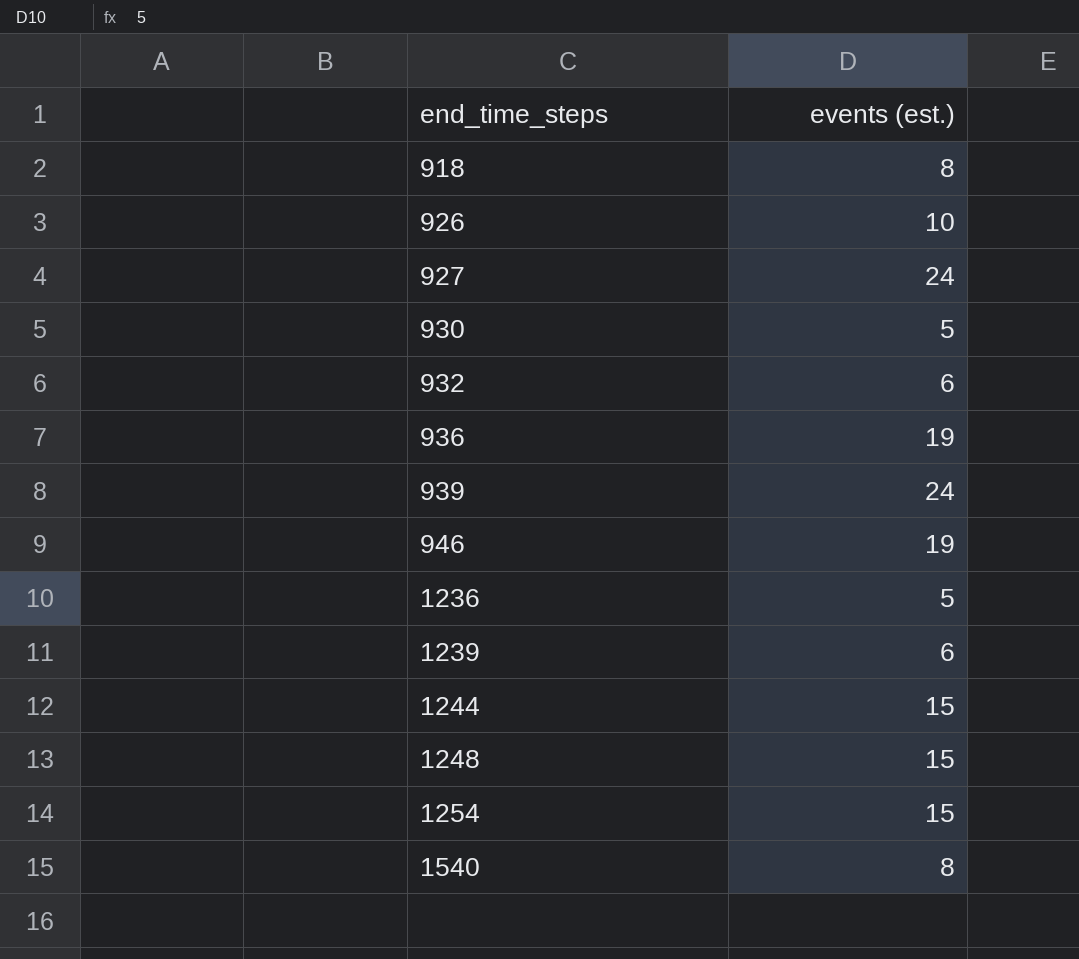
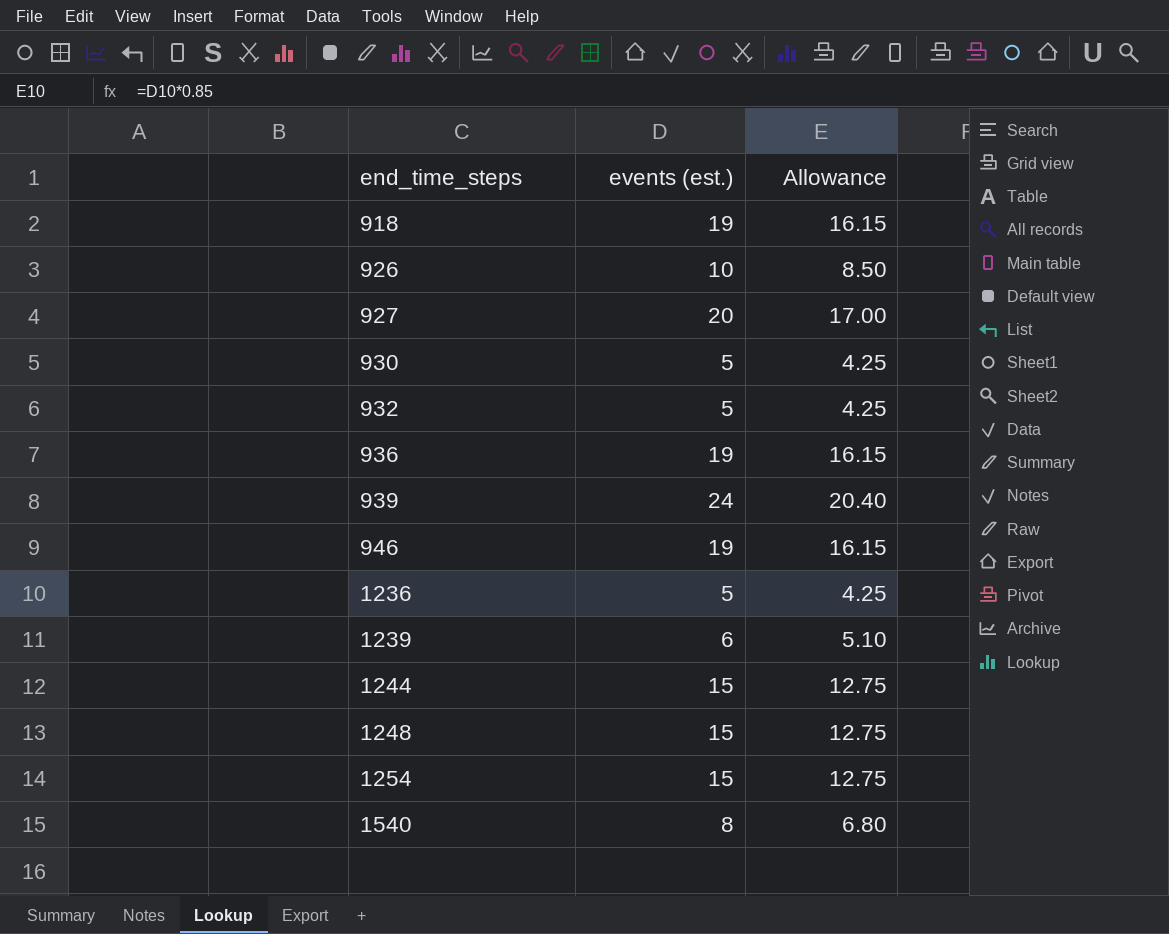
column Allowance | formula: none -> [events (est.)] * 0.85
918 | events (est.): 8 -> 19
927 | events (est.): 24 -> 20
932 | events (est.): 6 -> 5

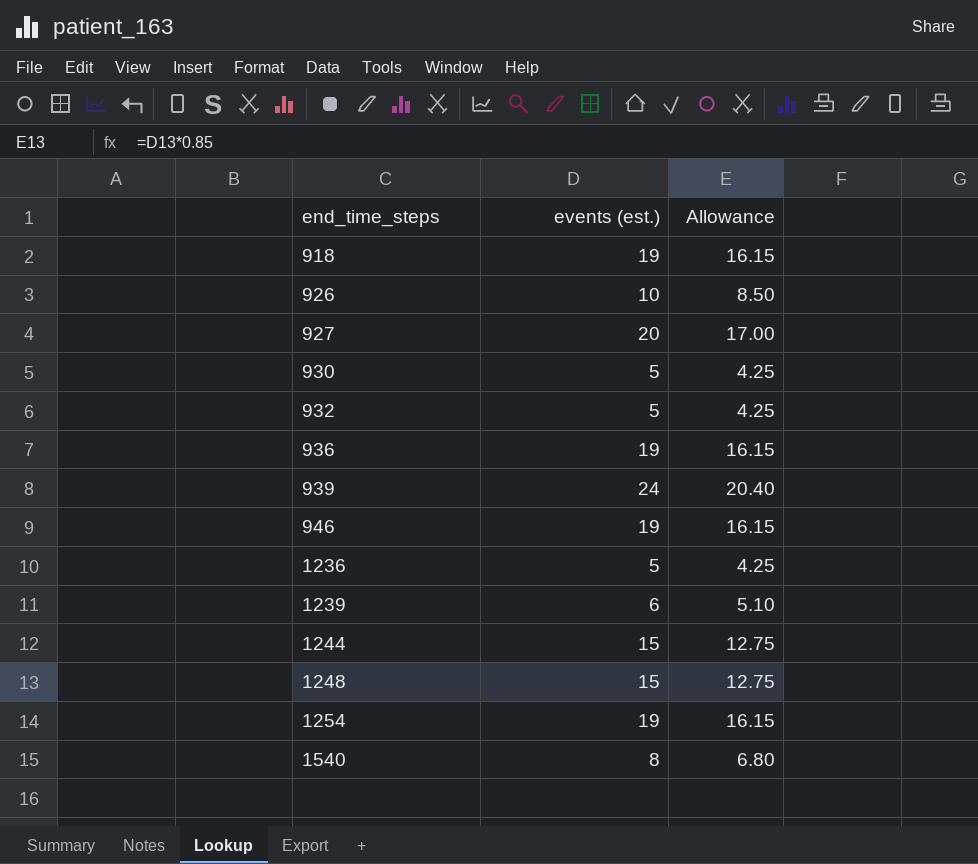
1254 | events (est.): 15 -> 19
1254 | Allowance: 12.75 -> 16.15

